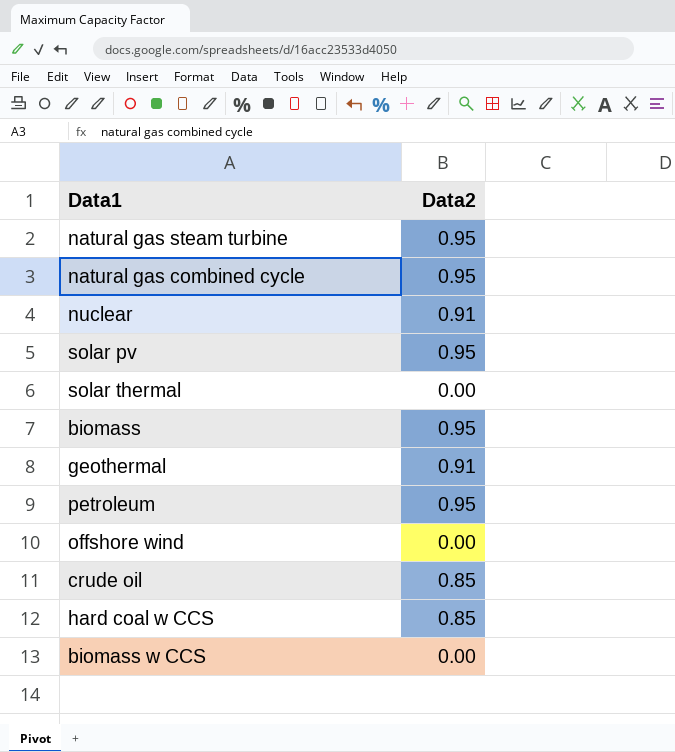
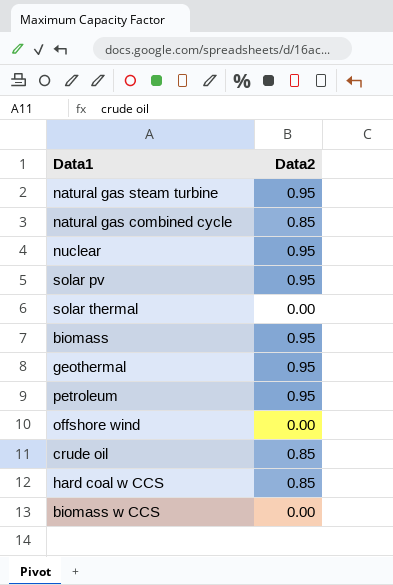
natural gas combined cycle | Data2: 0.95 -> 0.85
nuclear | Data2: 0.91 -> 0.95
geothermal | Data2: 0.91 -> 0.95

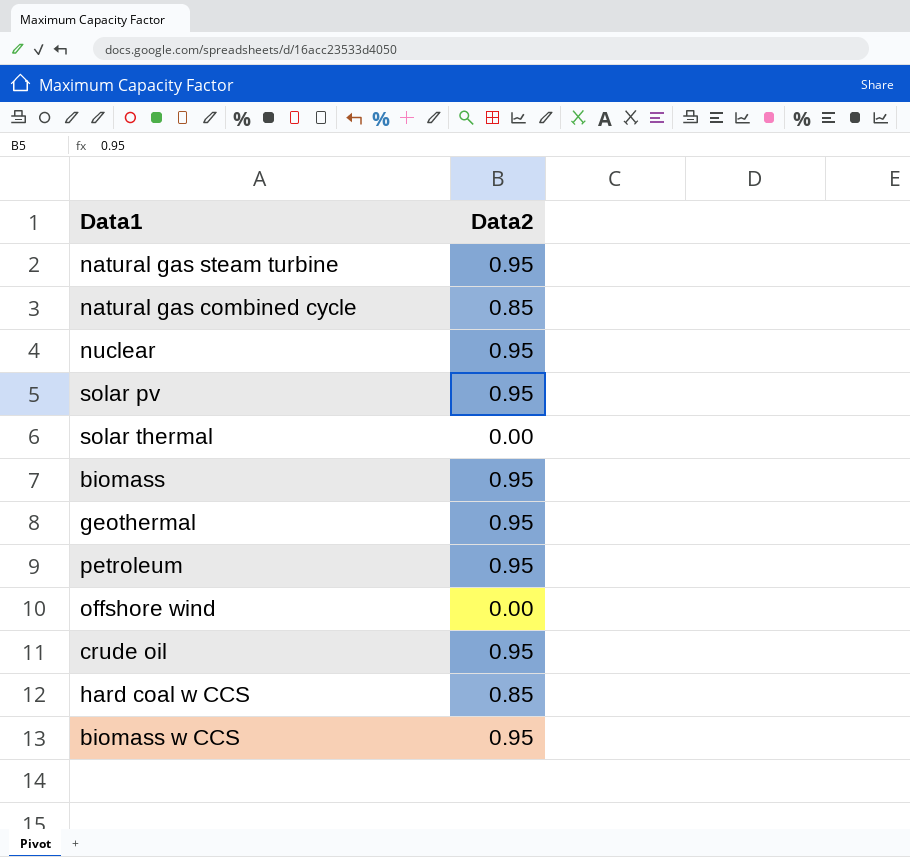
crude oil | Data2: 0.85 -> 0.95
biomass w CCS | Data2: 0.00 -> 0.95

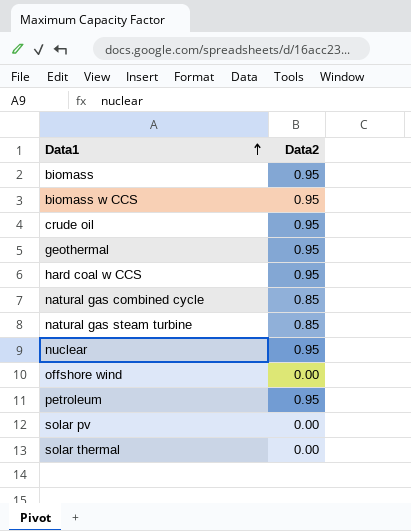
row order: none -> Data1 ascending
hard coal w CCS | Data2: 0.85 -> 0.95
natural gas steam turbine | Data2: 0.95 -> 0.85
solar pv | Data2: 0.95 -> 0.00

